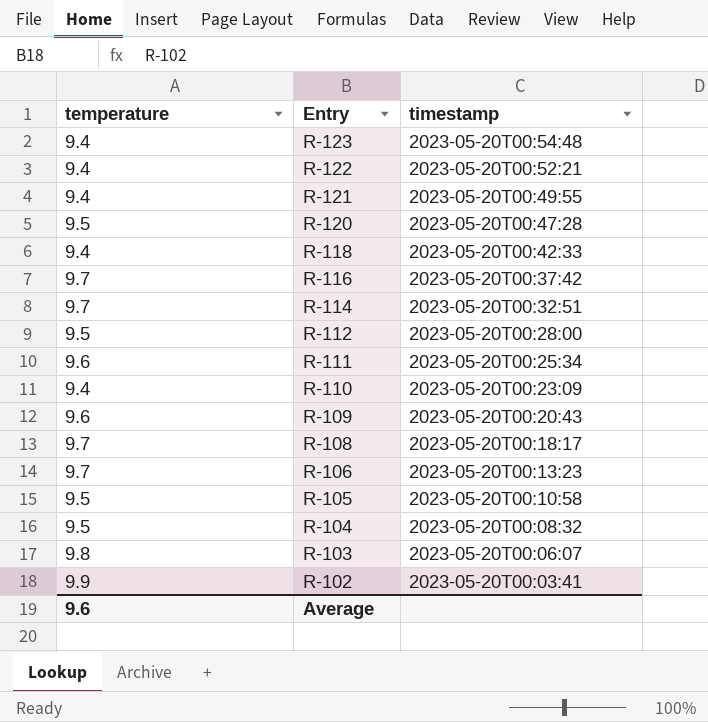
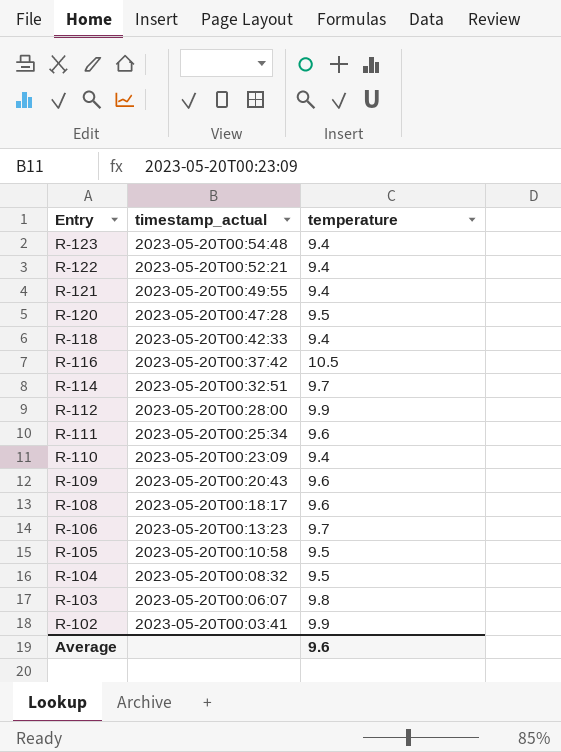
column name: timestamp -> timestamp_actual
column temperature | position: 1 -> 3
R-116 | temperature: 9.7 -> 10.5
R-112 | temperature: 9.5 -> 9.9
R-108 | temperature: 9.7 -> 9.6

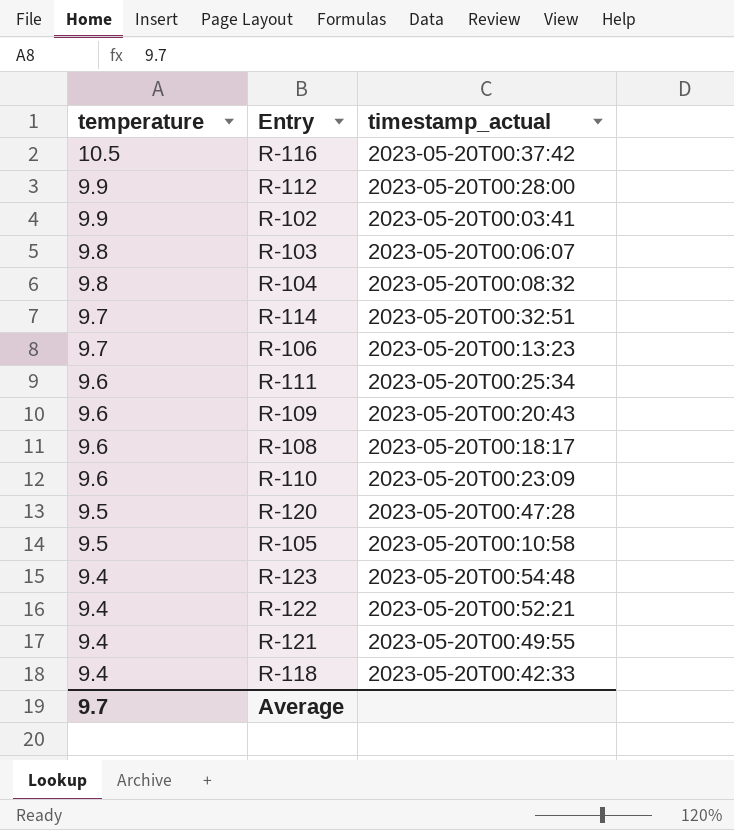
row order: Entry descending -> temperature descending
column temperature | position: 3 -> 1
R-104 | temperature: 9.5 -> 9.8
R-110 | temperature: 9.4 -> 9.6
Average | temperature: 9.6 -> 9.7

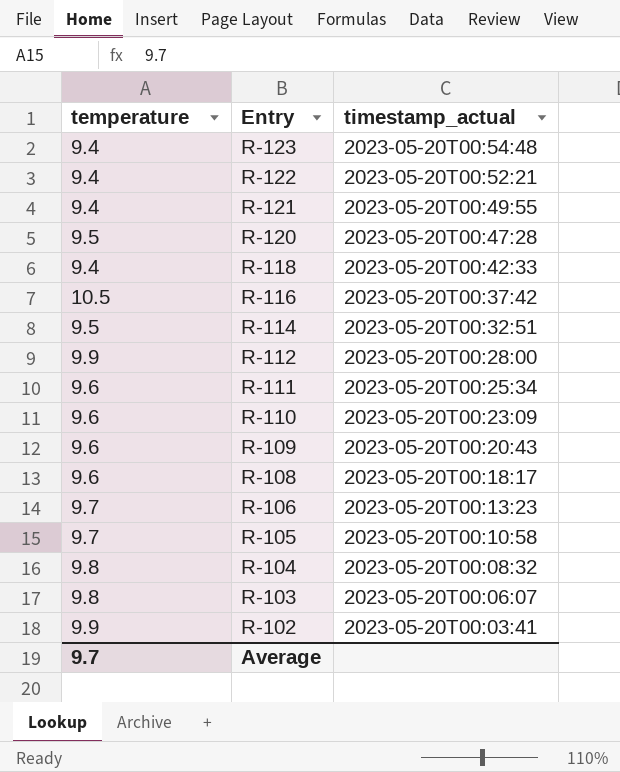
row order: temperature descending -> Entry descending
R-114 | temperature: 9.7 -> 9.5
R-105 | temperature: 9.5 -> 9.7

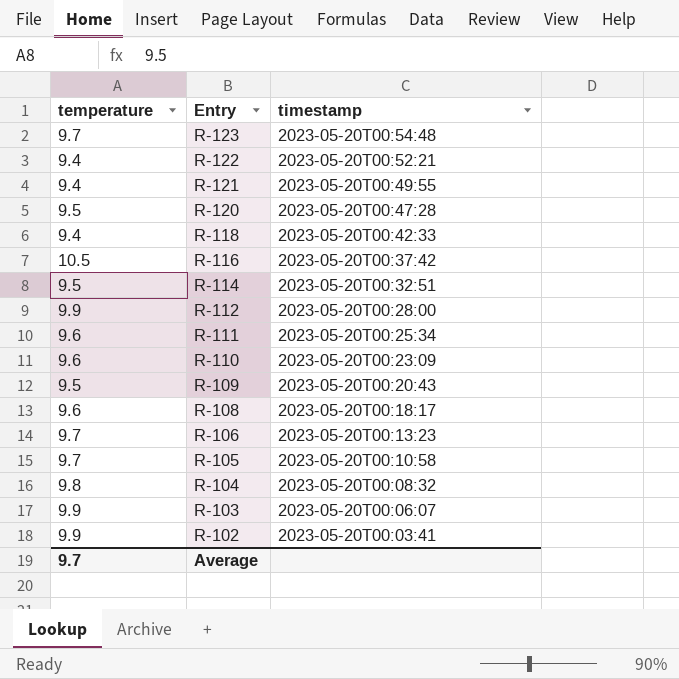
column name: timestamp_actual -> timestamp
R-123 | temperature: 9.4 -> 9.7
R-109 | temperature: 9.6 -> 9.5
R-103 | temperature: 9.8 -> 9.9

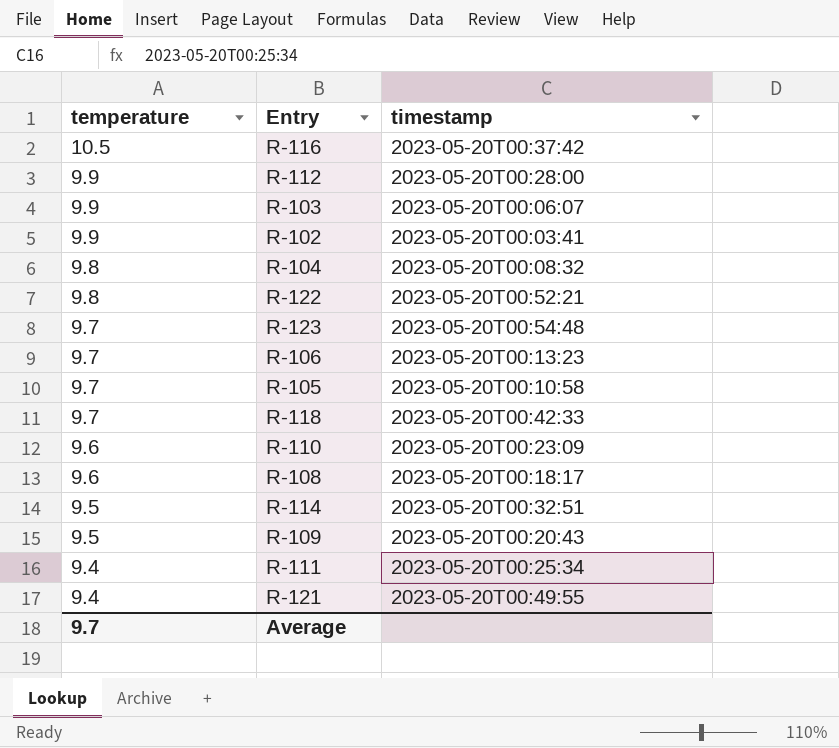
row order: Entry descending -> temperature descending
row R-120: 9.5 | 2023-05-20T00:47:28 -> none
R-122 | temperature: 9.4 -> 9.8
R-118 | temperature: 9.4 -> 9.7
R-111 | temperature: 9.6 -> 9.4

